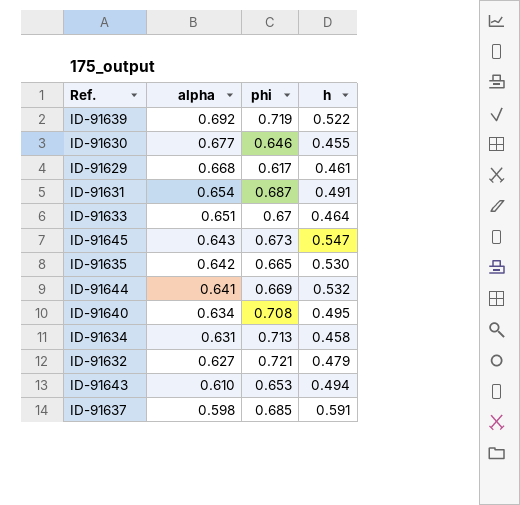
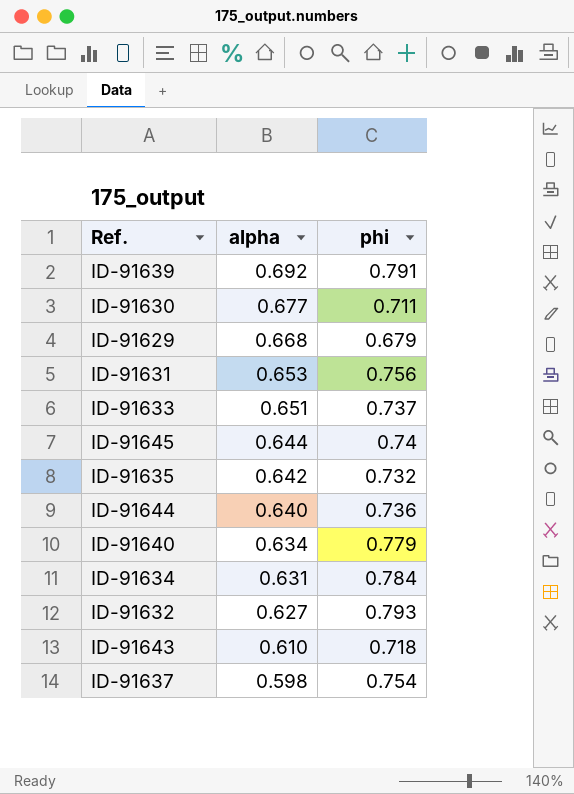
column h | position: 4 -> none
ID-91639 | phi: 0.719 -> 0.791
ID-91630 | phi: 0.646 -> 0.711
ID-91629 | phi: 0.617 -> 0.679
ID-91631 | alpha: 0.654 -> 0.653
ID-91631 | phi: 0.687 -> 0.756
ID-91633 | phi: 0.67 -> 0.737
ID-91645 | alpha: 0.643 -> 0.644
ID-91645 | phi: 0.673 -> 0.74
ID-91635 | phi: 0.665 -> 0.732
ID-91644 | alpha: 0.641 -> 0.640
ID-91644 | phi: 0.669 -> 0.736
ID-91640 | phi: 0.708 -> 0.779
ID-91634 | phi: 0.713 -> 0.784
ID-91632 | phi: 0.721 -> 0.793
ID-91643 | phi: 0.653 -> 0.718
ID-91637 | phi: 0.685 -> 0.754

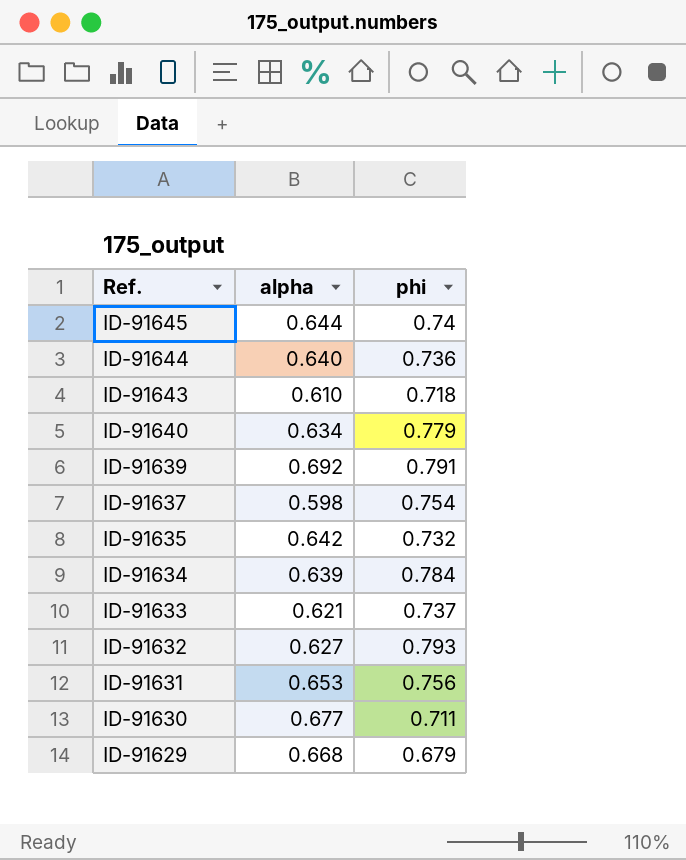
row order: alpha descending -> Ref. descending
ID-91634 | alpha: 0.631 -> 0.639
ID-91633 | alpha: 0.651 -> 0.621

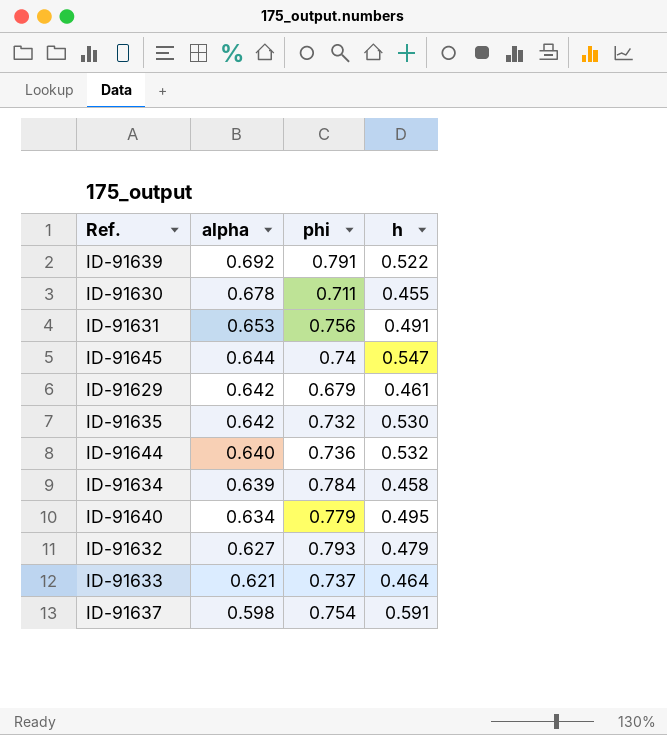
row order: Ref. descending -> alpha descending
column h | position: none -> 4
row ID-91643: 0.610 | 0.718 -> none
ID-91630 | alpha: 0.677 -> 0.678
ID-91629 | alpha: 0.668 -> 0.642

